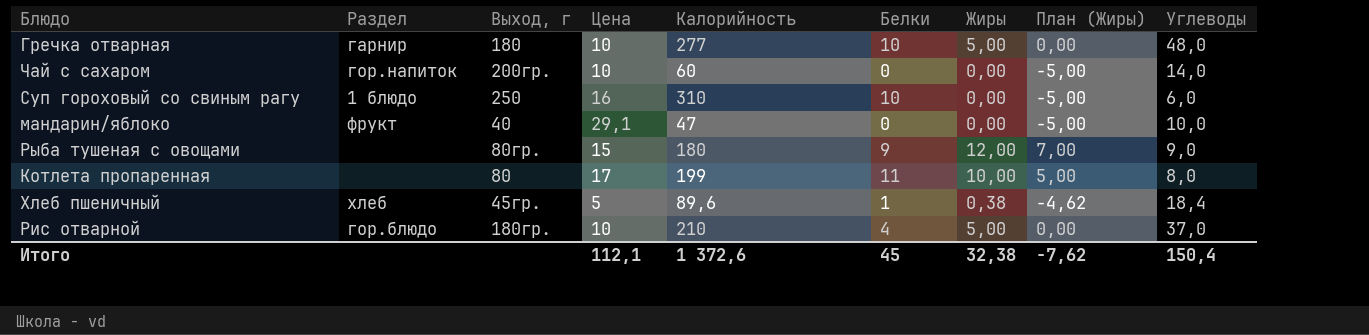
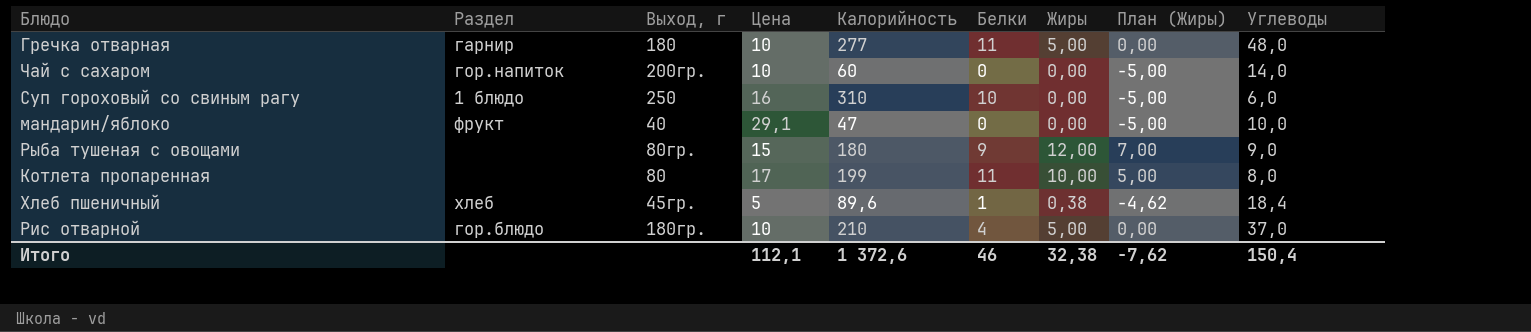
Гречка отварная | Белки: 10 -> 11
Итого | Белки: 45 -> 46

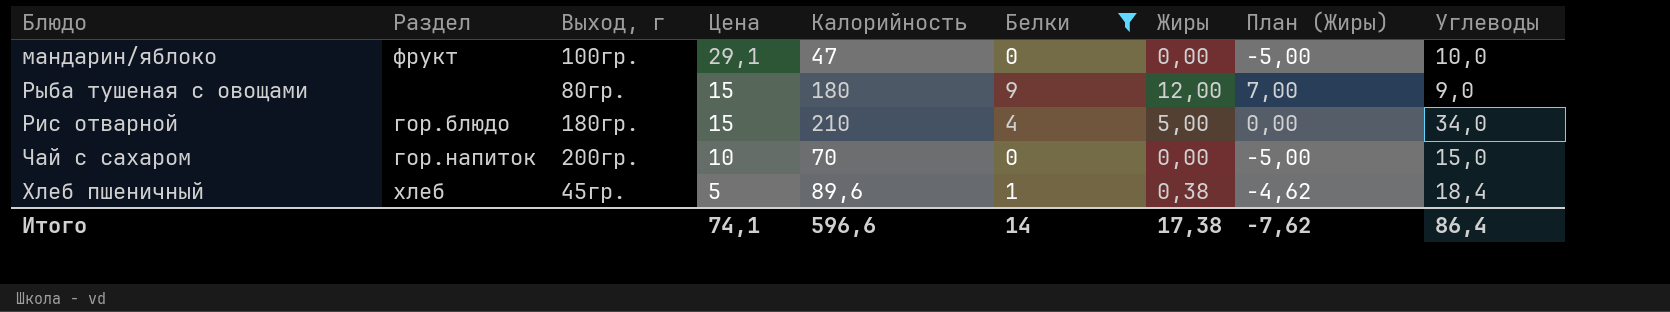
filter: none -> Белки <= 9
row order: none -> Цена descending
мандарин/яблоко | Выход, г: 40 -> 100гр.
Рис отварной | Цена: 10 -> 15
Рис отварной | Углеводы: 37,0 -> 34,0
Чай с сахаром | Калорийность: 60 -> 70
Чай с сахаром | Углеводы: 14,0 -> 15,0
Итого | Цена: 112,1 -> 74,1
Итого | Калорийность: 1 372,6 -> 596,6
Итого | Белки: 46 -> 14
Итого | Жиры: 32,38 -> 17,38
Итого | Углеводы: 150,4 -> 86,4

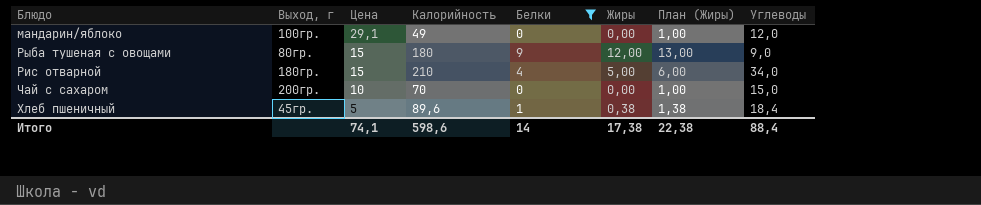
column Раздел | position: 2 -> none
column План (Жиры) | formula: [Жиры] - 5 -> [Жиры] + 1
мандарин/яблоко | Калорийность: 47 -> 49
мандарин/яблоко | Углеводы: 10,0 -> 12,0
Итого | Калорийность: 596,6 -> 598,6
Итого | План (Жиры): -7,62 -> 22,38
Итого | Углеводы: 86,4 -> 88,4

